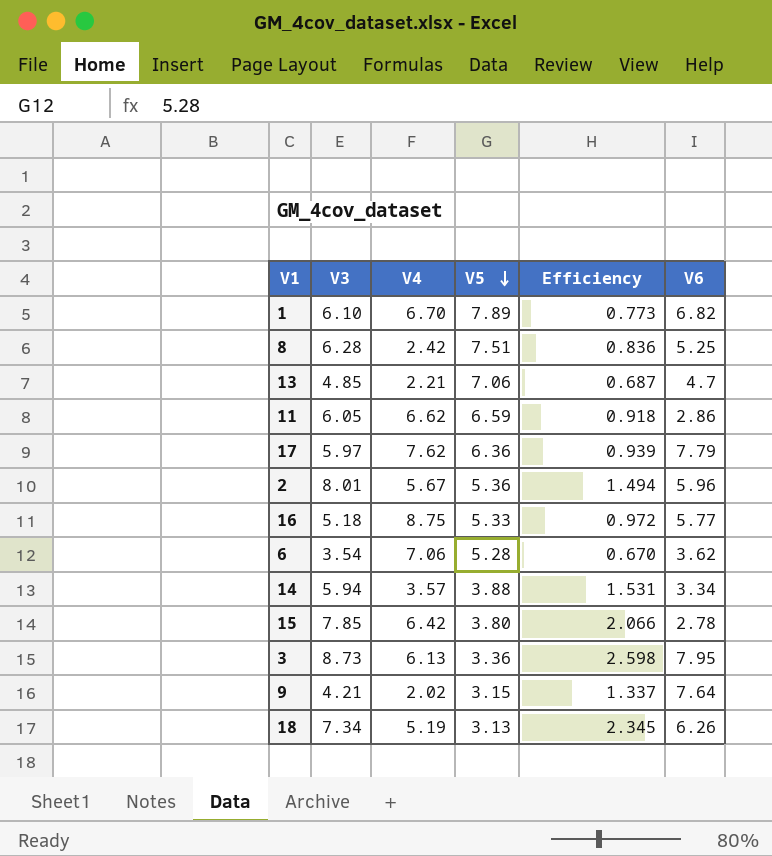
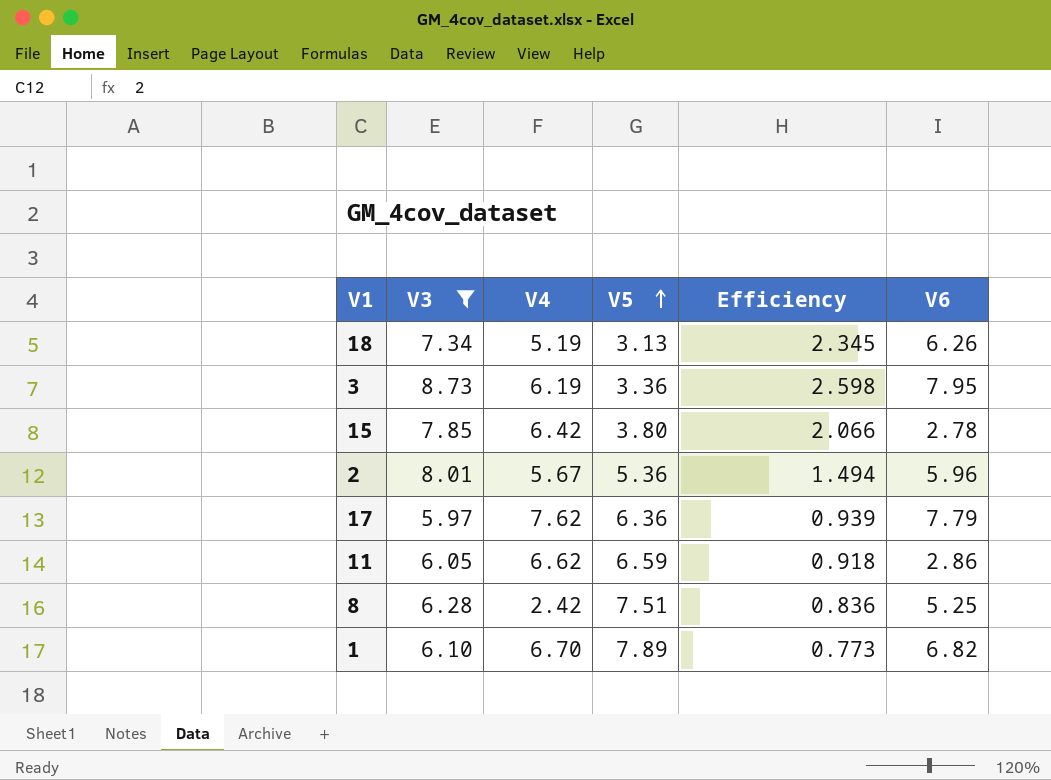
filter: none -> V3 >= 5.97
row order: V5 descending -> V5 ascending
3 | V4: 6.13 -> 6.19

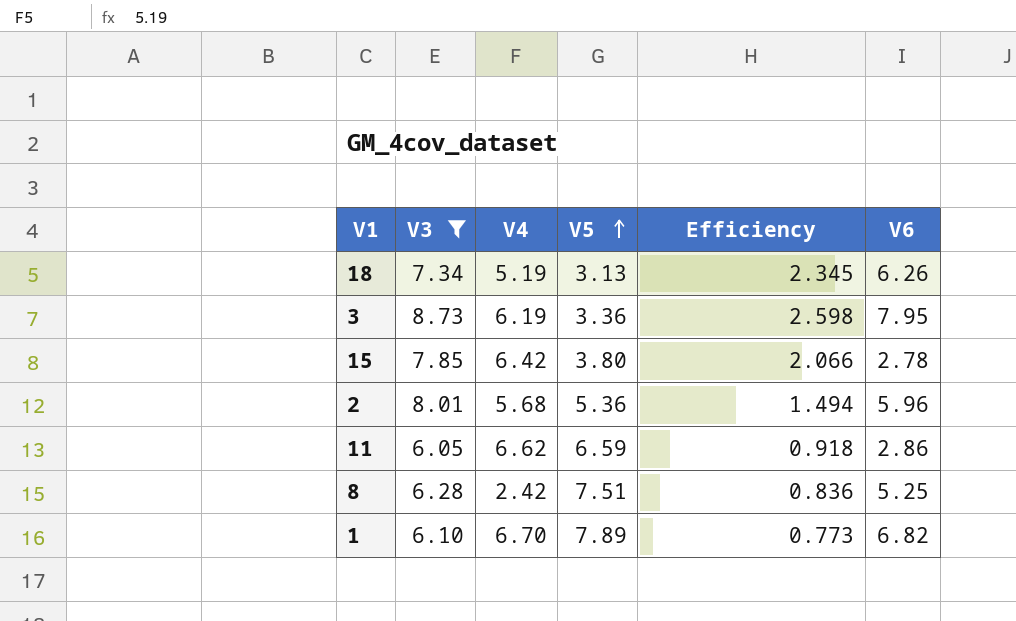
row 17: 5.97 | 7.62 | 6.36 | 0.939 | 7.79 -> none
2 | V4: 5.67 -> 5.68

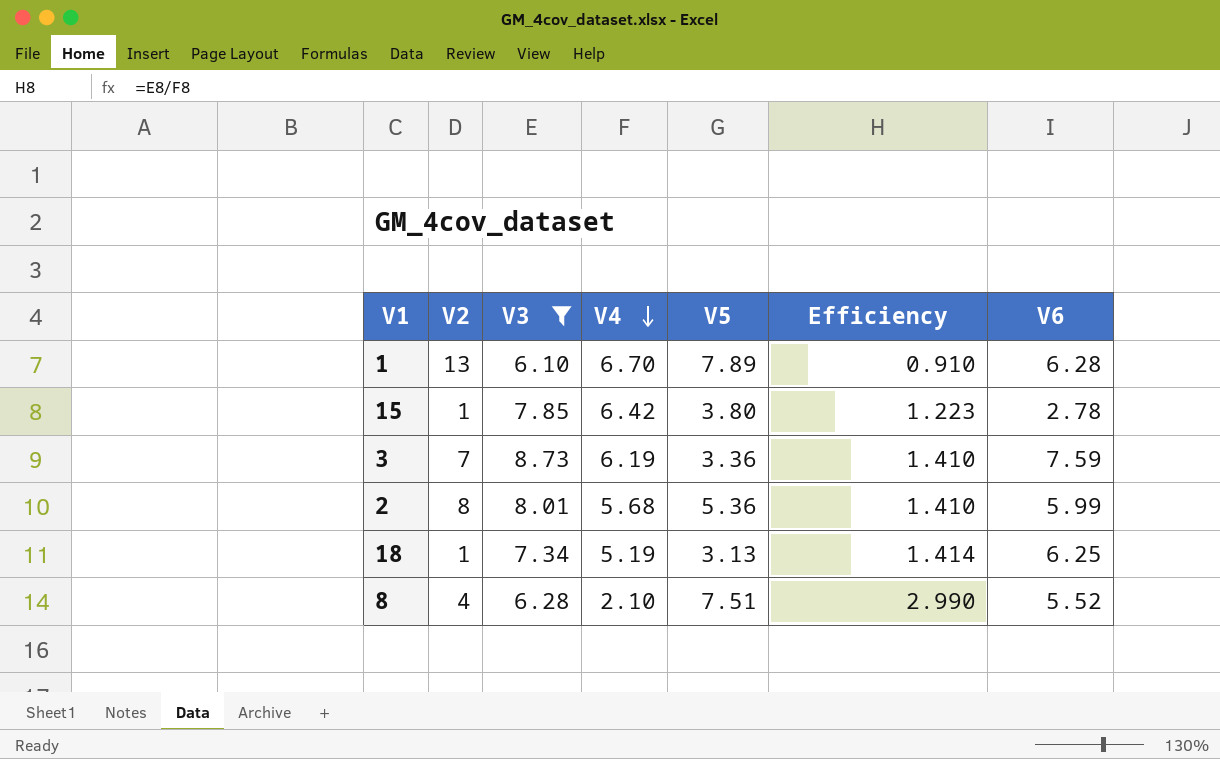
row order: V5 ascending -> V4 descending
column V2 | position: none -> 2
column Efficiency | formula: [V3] / [V5] -> [V3] / [V4]
row 11: 6.05 | 6.62 | 6.59 | 0.918 | 2.86 -> none
1 | V6: 6.82 -> 6.28
3 | V6: 7.95 -> 7.59
2 | V6: 5.96 -> 5.99
18 | V6: 6.26 -> 6.25
8 | V4: 2.42 -> 2.10
8 | V6: 5.25 -> 5.52

